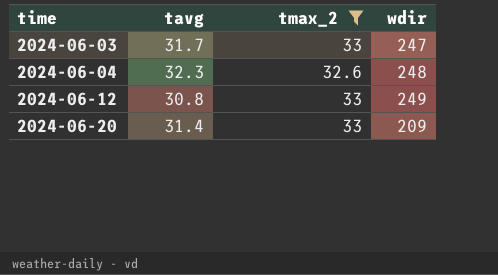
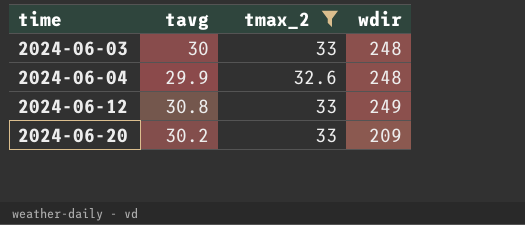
2024-06-03 | tavg: 31.7 -> 30
2024-06-03 | wdir: 247 -> 248
2024-06-04 | tavg: 32.3 -> 29.9
2024-06-20 | tavg: 31.4 -> 30.2

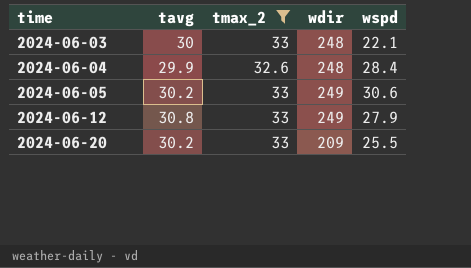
column wspd | position: none -> 5
row 2024-06-05: none -> 30.2 | 33 | 249 | 30.6

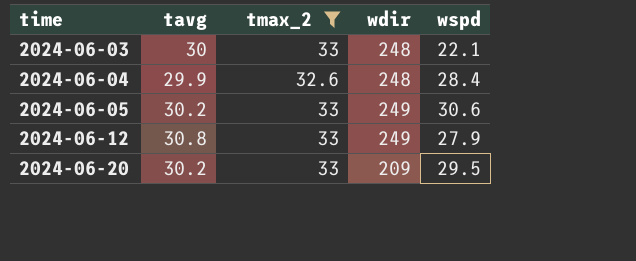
2024-06-20 | wspd: 25.5 -> 29.5

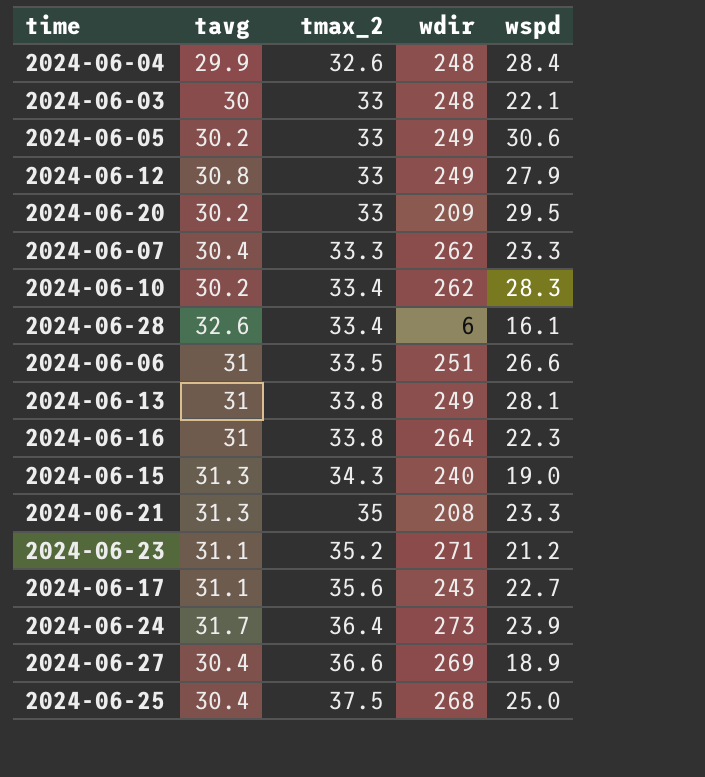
filter: tmax_2 <= 33 -> none
row order: time ascending -> tmax_2 ascending

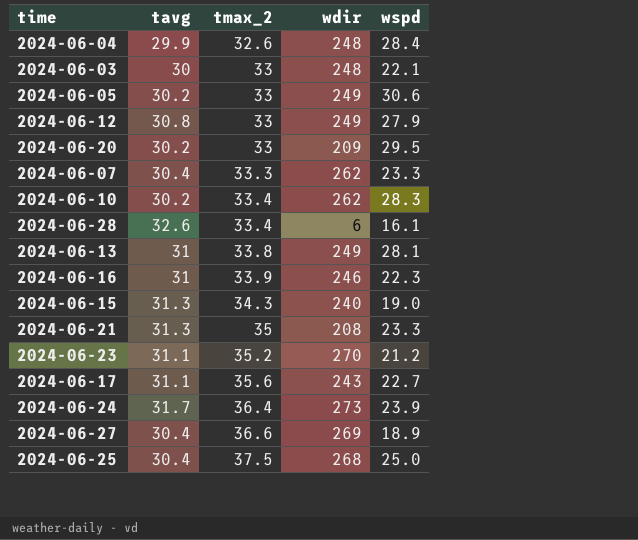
row 2024-06-06: 31 | 33.5 | 251 | 26.6 -> none
2024-06-16 | tmax_2: 33.8 -> 33.9
2024-06-16 | wdir: 264 -> 246
2024-06-23 | wdir: 271 -> 270

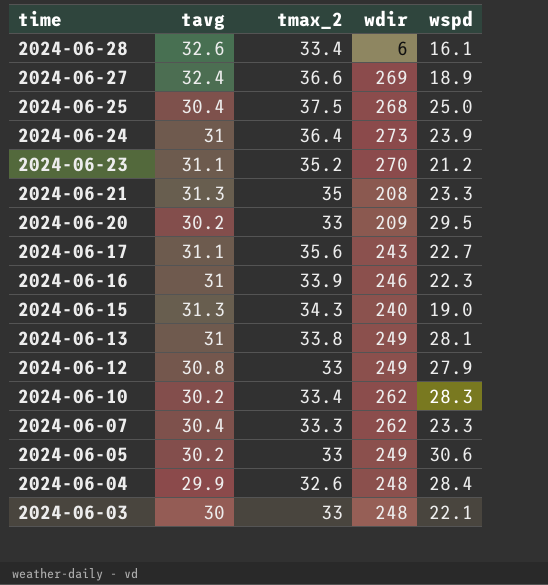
row order: tmax_2 ascending -> time descending
2024-06-27 | tavg: 30.4 -> 32.4
2024-06-24 | tavg: 31.7 -> 31

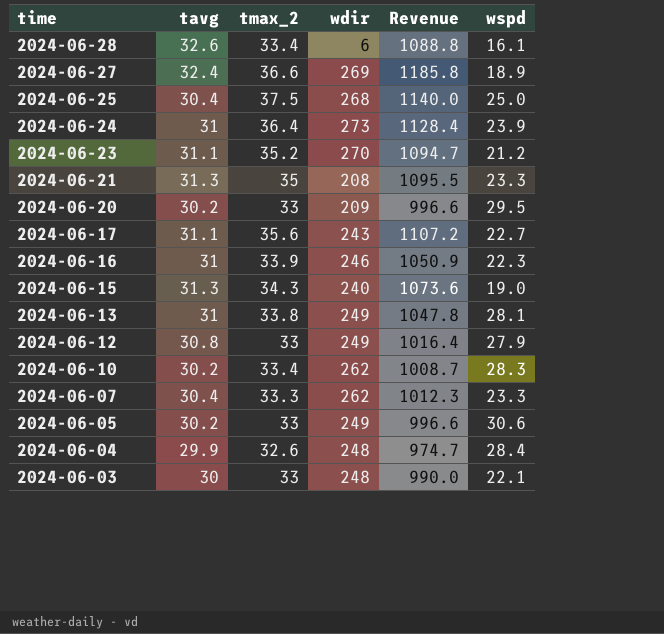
column Revenue | formula: none -> [tavg] * [tmax_2]

